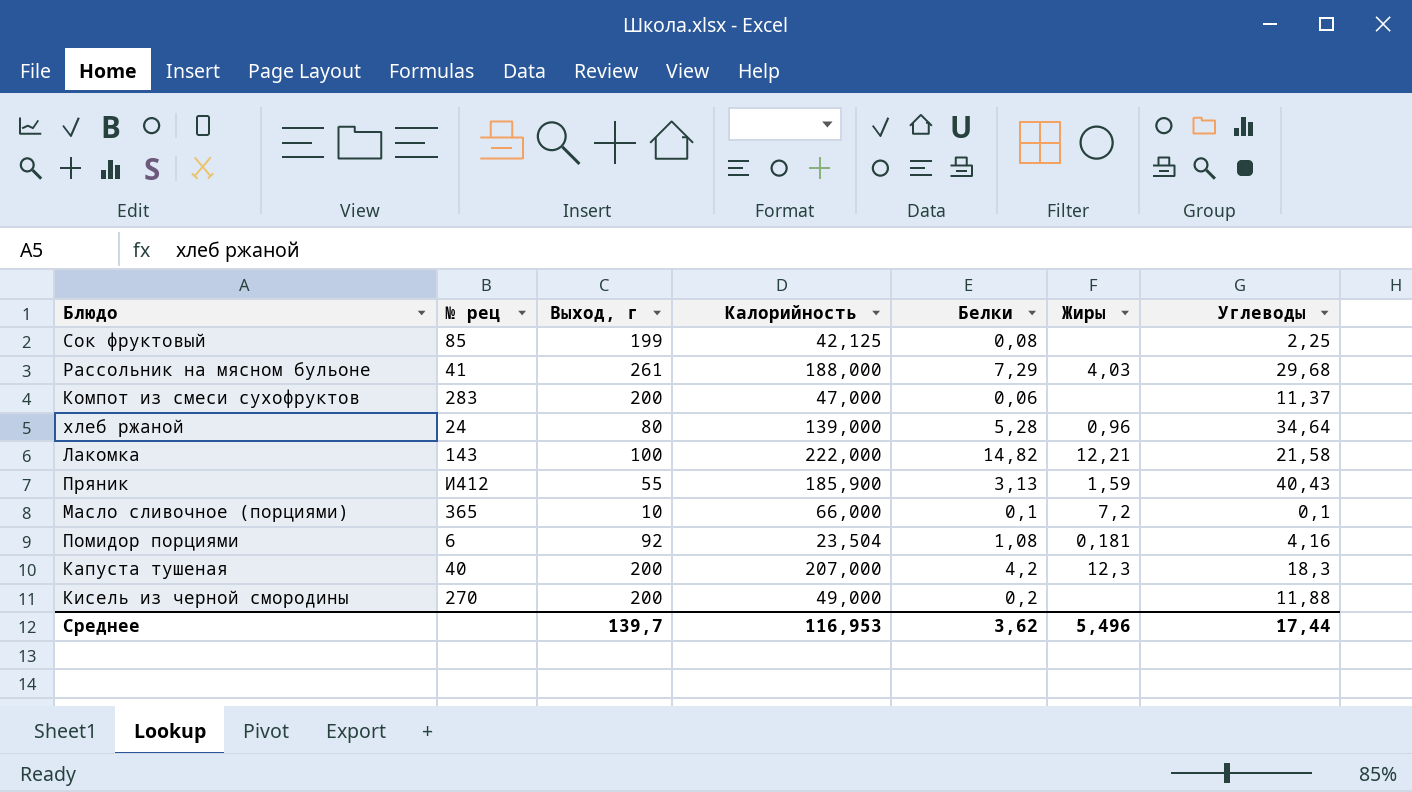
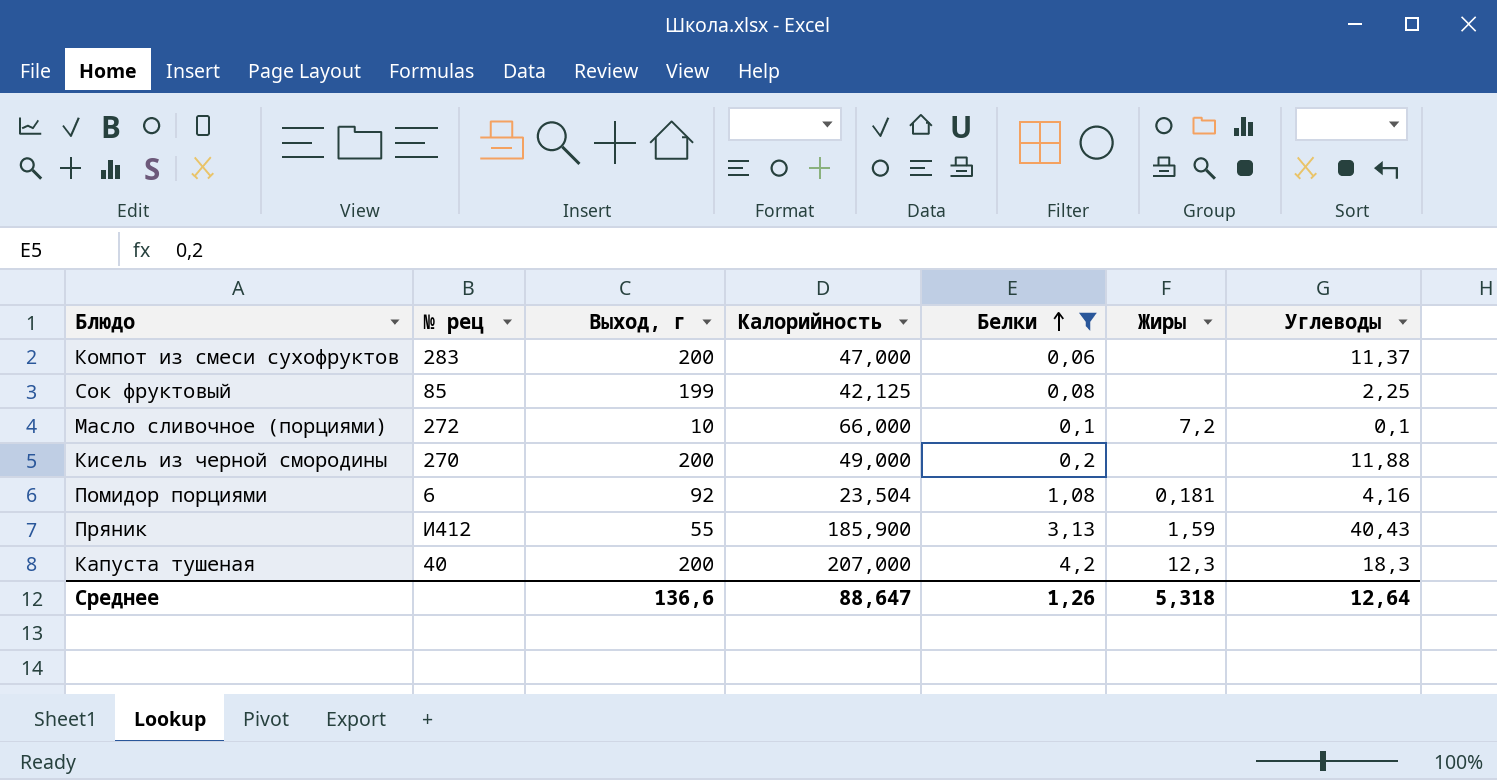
filter: none -> Белки <= 4,2
row order: none -> Белки ascending
Масло сливочное (порциями) | № рец: 365 -> 272
Среднее | Выход, г: 139,7 -> 136,6
Среднее | Калорийность: 116,953 -> 88,647
Среднее | Белки: 3,62 -> 1,26
Среднее | Жиры: 5,496 -> 5,318
Среднее | Углеводы: 17,44 -> 12,64

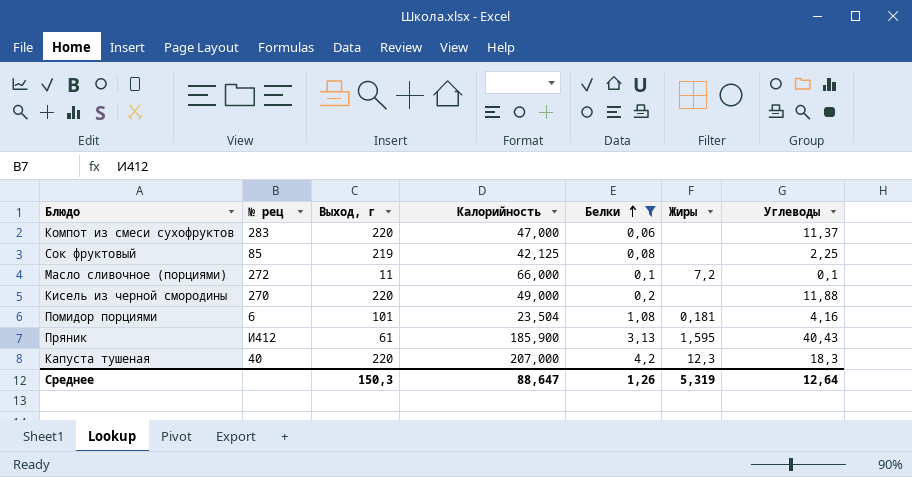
Компот из смеси сухофруктов | Выход, г: 200 -> 220
Сок фруктовый | Выход, г: 199 -> 219
Масло сливочное (порциями) | Выход, г: 10 -> 11
Кисель из черной смородины | Выход, г: 200 -> 220
Помидор порциями | Выход, г: 92 -> 101
Пряник | Выход, г: 55 -> 61
Пряник | Жиры: 1,59 -> 1,595
Капуста тушеная | Выход, г: 200 -> 220
Среднее | Выход, г: 136,6 -> 150,3
Среднее | Жиры: 5,318 -> 5,319

